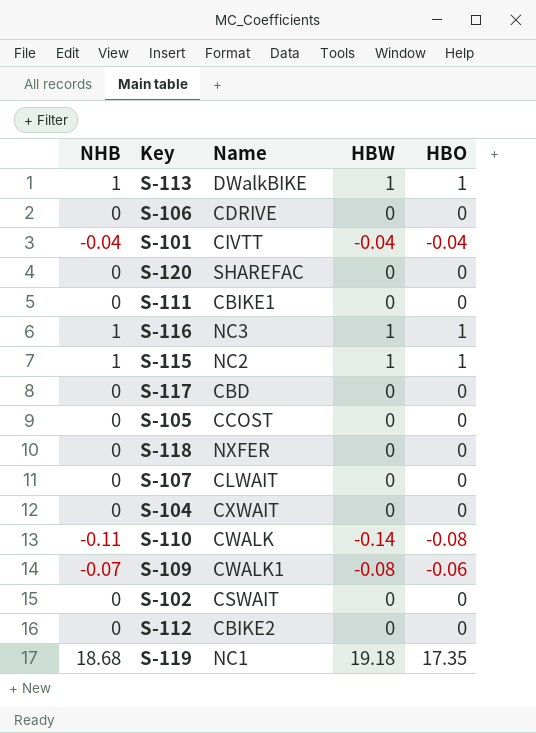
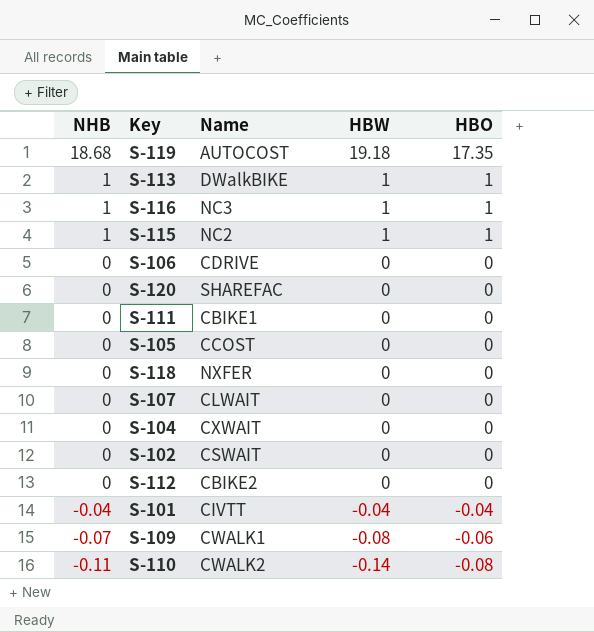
row order: none -> NHB descending
row S-117: 0 | CBD | 0 | 0 -> none
S-119 | Name: NC1 -> AUTOCOST
S-110 | Name: CWALK -> CWALK2

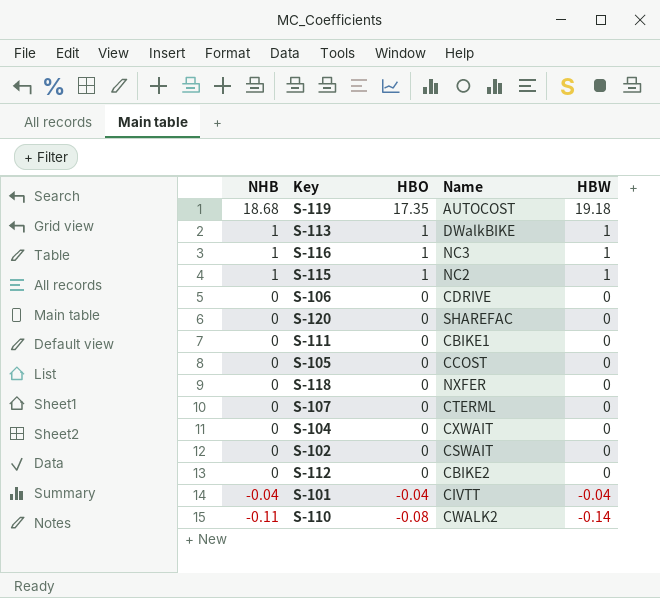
column HBO | position: 5 -> 3
row S-109: -0.07 | CWALK1 | -0.08 | -0.06 -> none
S-107 | Name: CLWAIT -> CTERML

